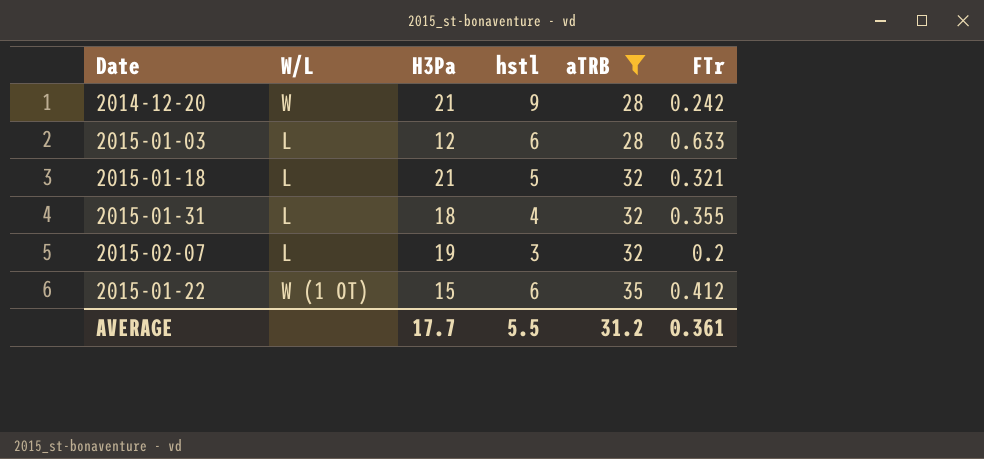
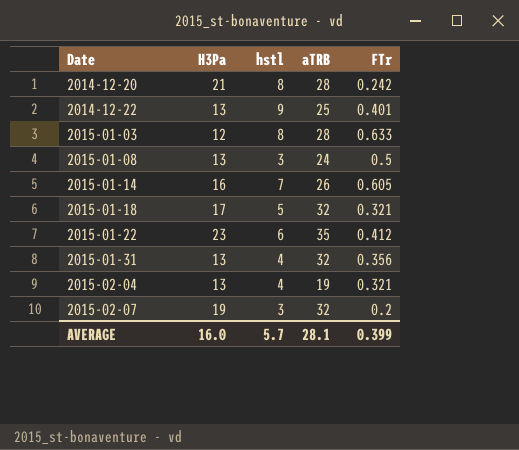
filter: aTRB >= 28 -> none
row order: aTRB ascending -> Date ascending
column W/L | position: 2 -> none
2014-12-20 | hstl: 9 -> 8
2015-01-03 | hstl: 6 -> 8
2015-01-18 | H3Pa: 21 -> 17
2015-01-22 | H3Pa: 15 -> 23
2015-01-31 | H3Pa: 18 -> 13
2015-01-31 | FTr: 0.355 -> 0.356
AVERAGE | H3Pa: 17.7 -> 16.0
AVERAGE | hstl: 5.5 -> 5.7
AVERAGE | aTRB: 31.2 -> 28.1
AVERAGE | FTr: 0.361 -> 0.399

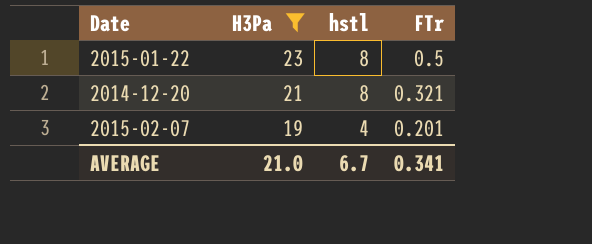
filter: none -> H3Pa >= 19
row order: Date ascending -> H3Pa descending
column aTRB | position: 4 -> none
2015-01-22 | hstl: 6 -> 8
2015-01-22 | FTr: 0.412 -> 0.5
2014-12-20 | FTr: 0.242 -> 0.321
2015-02-07 | hstl: 3 -> 4
2015-02-07 | FTr: 0.2 -> 0.201
AVERAGE | H3Pa: 16.0 -> 21.0
AVERAGE | hstl: 5.7 -> 6.7
AVERAGE | FTr: 0.399 -> 0.341

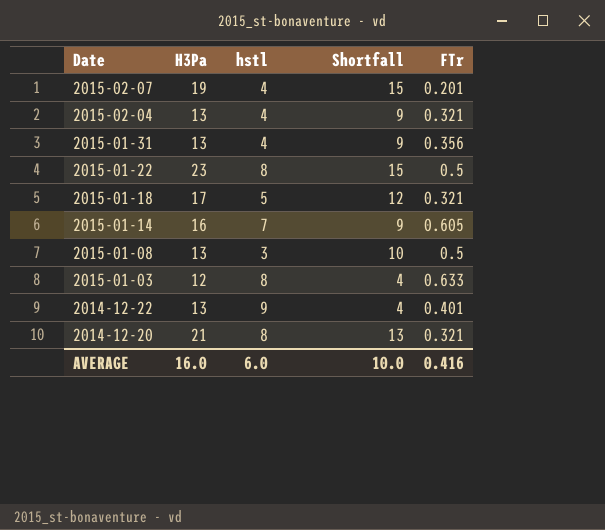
filter: H3Pa >= 19 -> none
row order: H3Pa descending -> Date descending
column Shortfall | formula: none -> [H3Pa] - [hstl]
AVERAGE | H3Pa: 21.0 -> 16.0
AVERAGE | hstl: 6.7 -> 6.0
AVERAGE | FTr: 0.341 -> 0.416

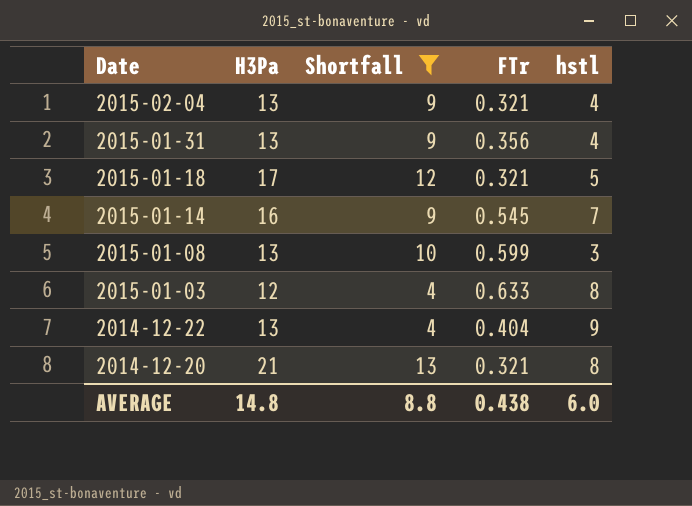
filter: none -> Shortfall != 15
column hstl | position: 3 -> 5
2015-01-14 | FTr: 0.605 -> 0.545
2015-01-08 | FTr: 0.5 -> 0.599
2014-12-22 | FTr: 0.401 -> 0.404
AVERAGE | H3Pa: 16.0 -> 14.8
AVERAGE | Shortfall: 10.0 -> 8.8
AVERAGE | FTr: 0.416 -> 0.438

